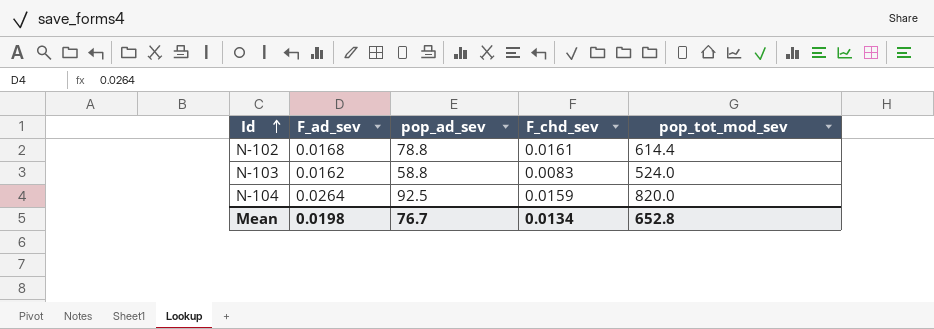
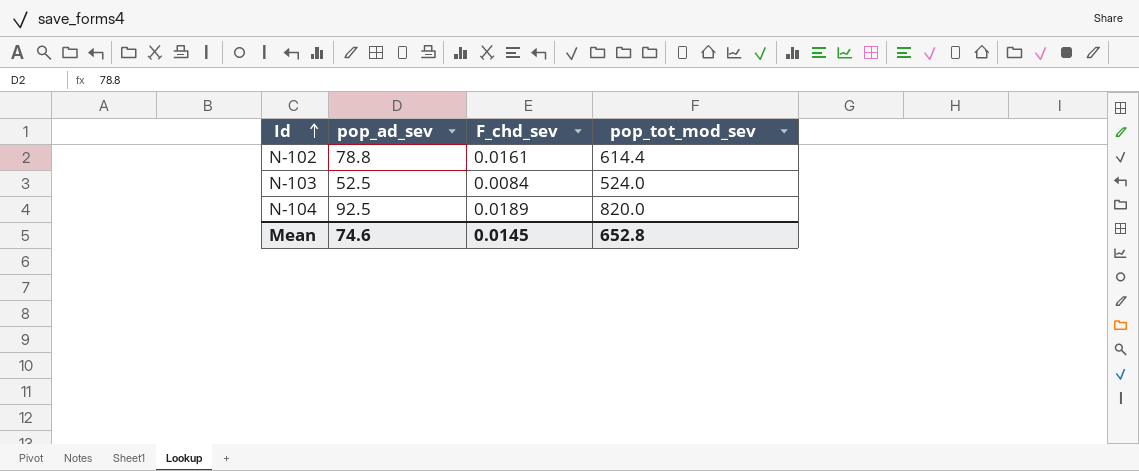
column F_ad_sev | position: 2 -> none
N-103 | pop_ad_sev: 58.8 -> 52.5
N-103 | F_chd_sev: 0.0083 -> 0.0084
N-104 | F_chd_sev: 0.0159 -> 0.0189
Mean | pop_ad_sev: 76.7 -> 74.6
Mean | F_chd_sev: 0.0134 -> 0.0145

